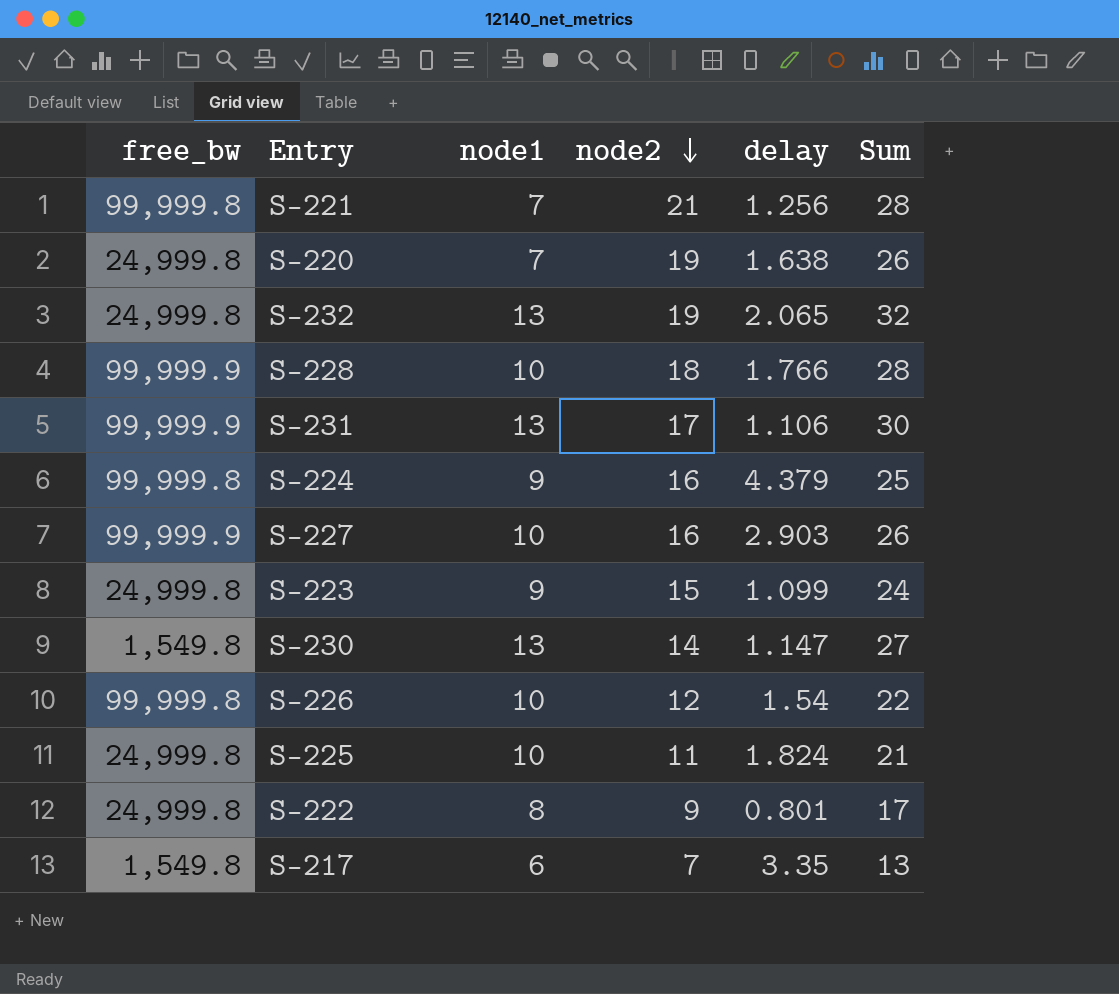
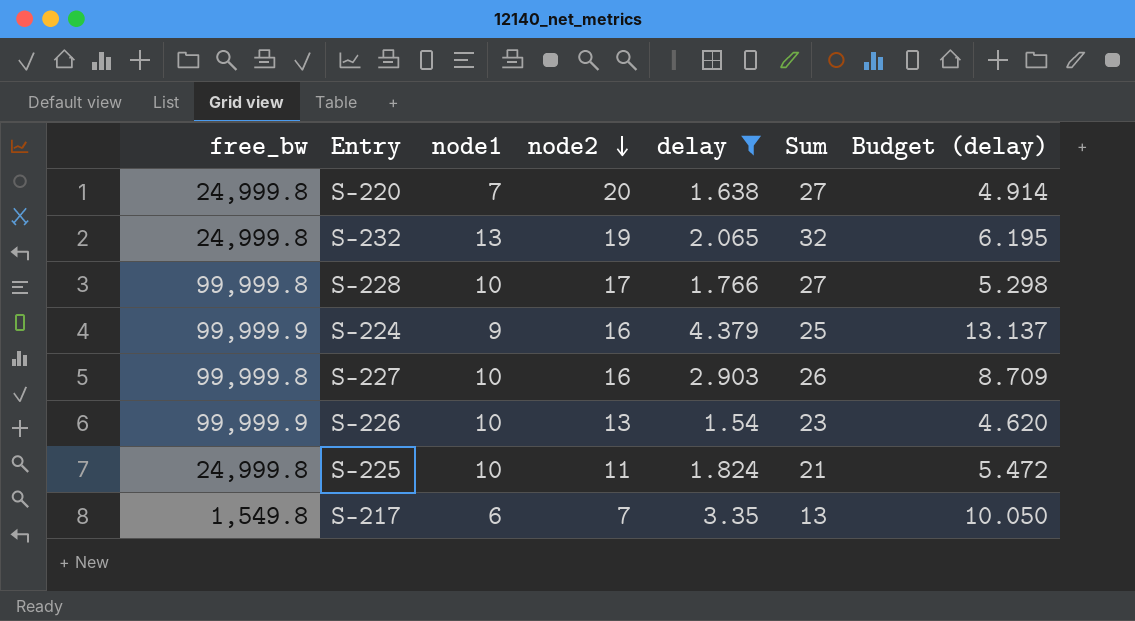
filter: none -> delay >= 1.54
column Budget (delay) | formula: none -> [delay] * 3
S-220 | node2: 19 -> 20
S-220 | Sum: 26 -> 27
S-228 | free_bw: 99,999.9 -> 99,999.8
S-228 | node2: 18 -> 17
S-228 | Sum: 28 -> 27
S-224 | free_bw: 99,999.8 -> 99,999.9
S-227 | free_bw: 99,999.9 -> 99,999.8
S-226 | free_bw: 99,999.8 -> 99,999.9
S-226 | node2: 12 -> 13
S-226 | Sum: 22 -> 23

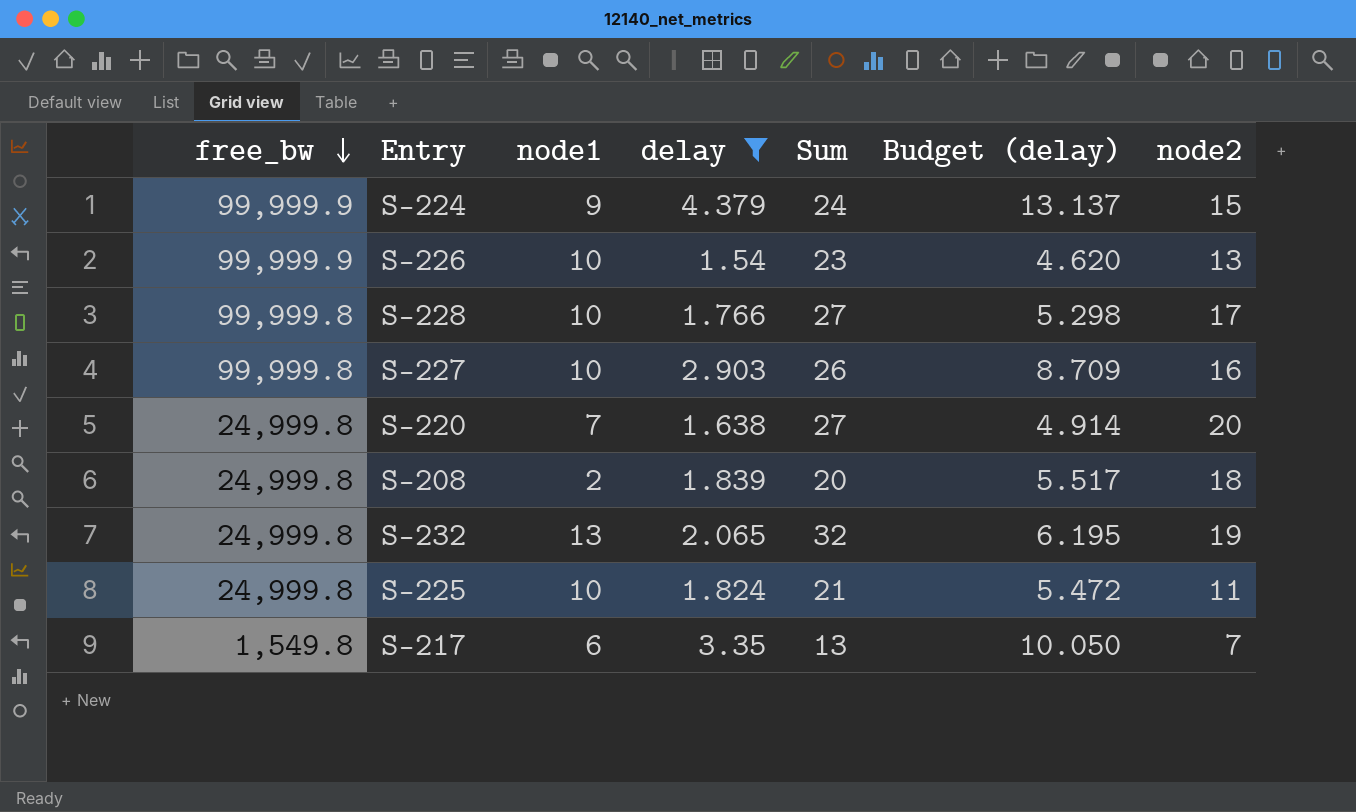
row order: node2 descending -> free_bw descending
column node2 | position: 4 -> 7
S-224 | Sum: 25 -> 24
S-224 | node2: 16 -> 15
row S-208: none -> 24,999.8 | 2 | 1.839 | 20 | 5.517 | 18

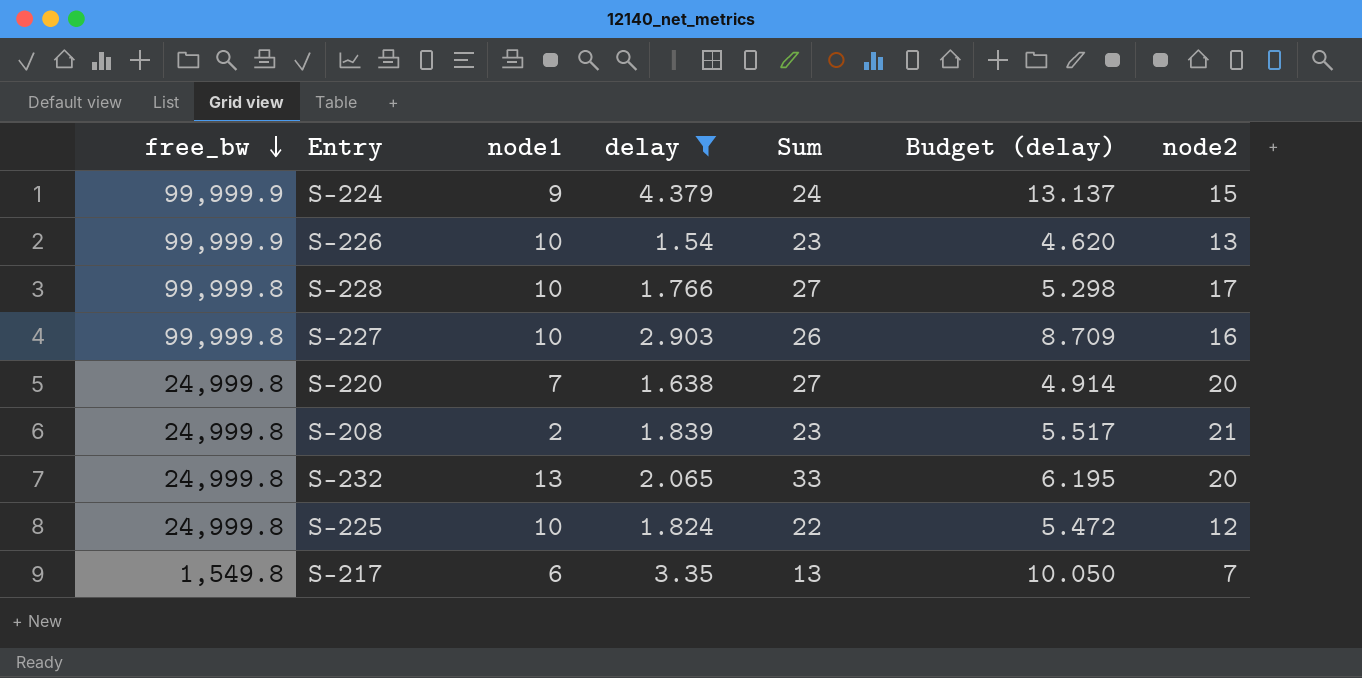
S-208 | Sum: 20 -> 23
S-208 | node2: 18 -> 21
S-232 | Sum: 32 -> 33
S-232 | node2: 19 -> 20
S-225 | Sum: 21 -> 22
S-225 | node2: 11 -> 12

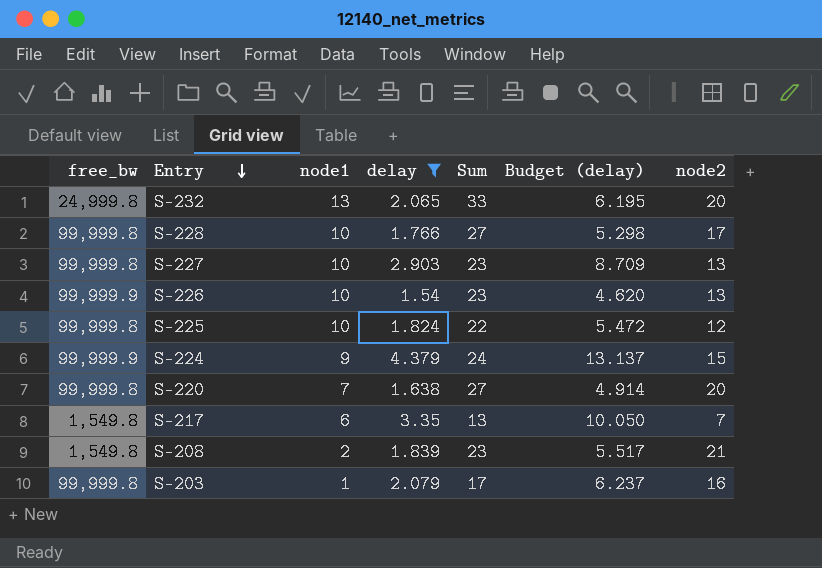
row order: free_bw descending -> Entry descending
S-227 | Sum: 26 -> 23
S-227 | node2: 16 -> 13
S-225 | free_bw: 24,999.8 -> 99,999.8
S-220 | free_bw: 24,999.8 -> 99,999.8
S-208 | free_bw: 24,999.8 -> 1,549.8
row S-203: none -> 99,999.8 | 1 | 2.079 | 17 | 6.237 | 16

